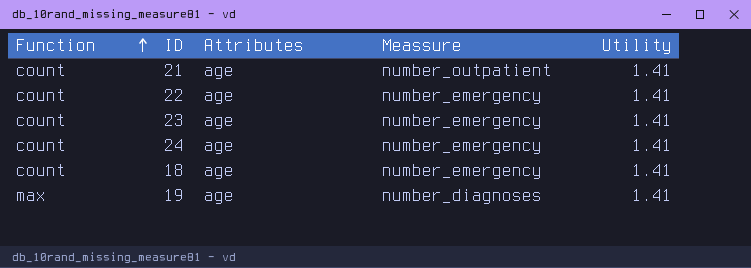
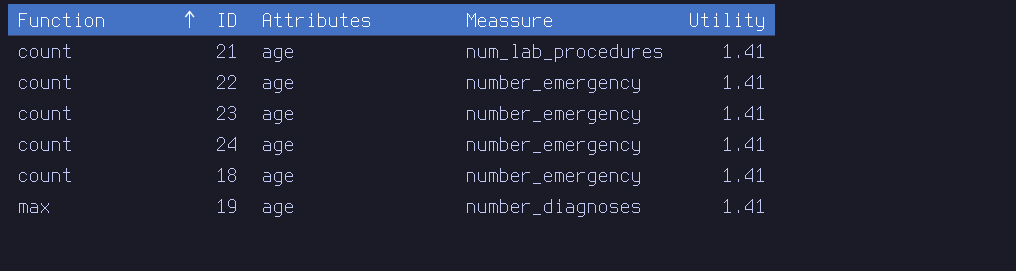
21 | Meassure: number_outpatient -> num_lab_procedures

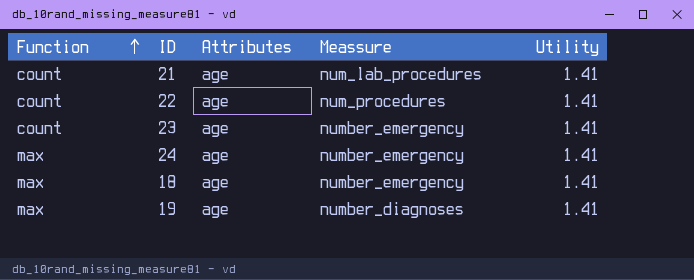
22 | Meassure: number_emergency -> num_procedures
24 | Function: count -> max
18 | Function: count -> max

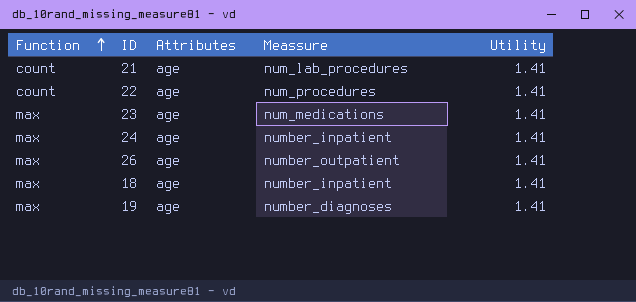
23 | Function: count -> max
23 | Meassure: number_emergency -> num_medications
24 | Meassure: number_emergency -> number_inpatient
row 26: none -> max | age | number_outpatient | 1.41
18 | Meassure: number_emergency -> number_inpatient

